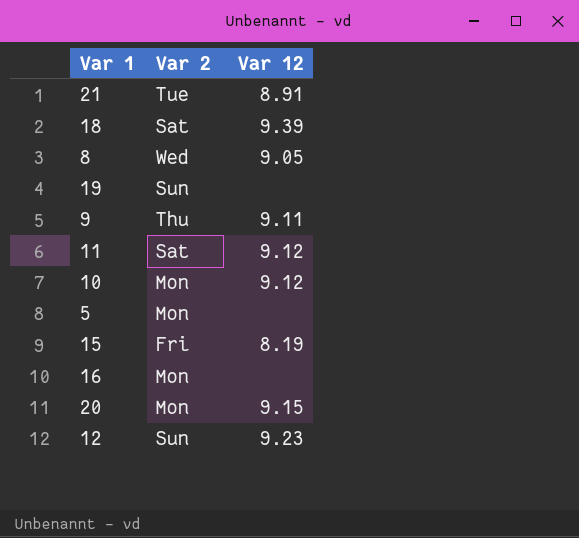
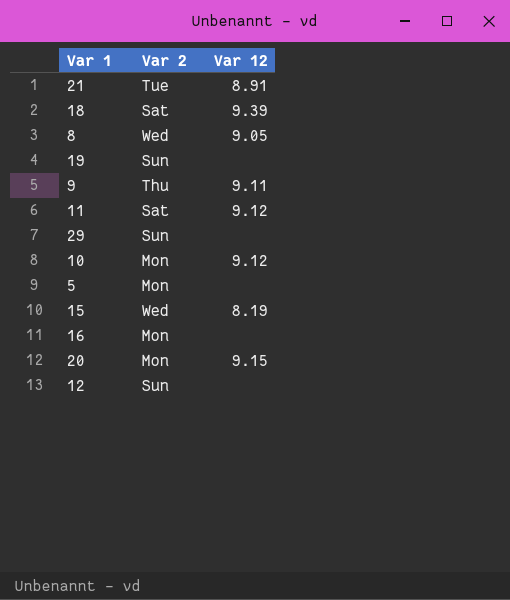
row 29: none -> Sun | none
15 | Var 2: Fri -> Wed
12 | Var 12: 9.23 -> none

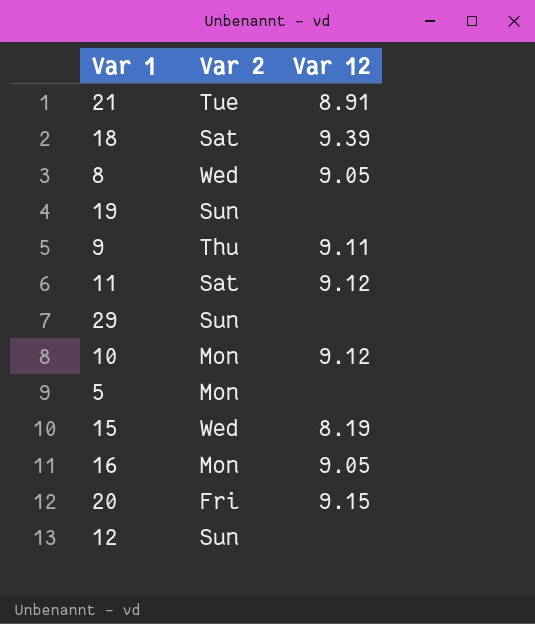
16 | Var 12: none -> 9.05
20 | Var 2: Mon -> Fri

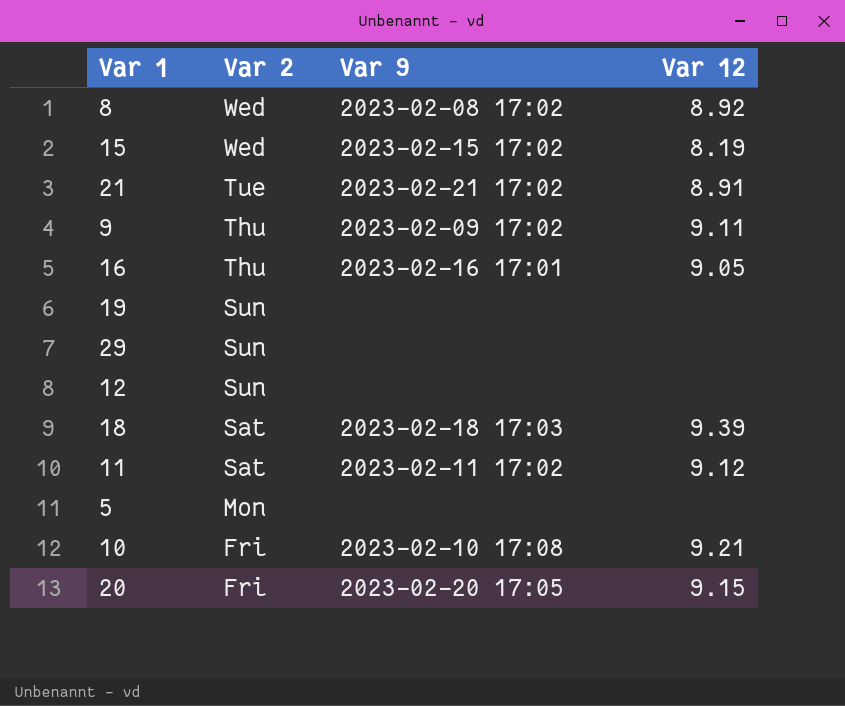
row order: none -> Var 2 descending
column Var 9 | position: none -> 3
8 | Var 12: 9.05 -> 8.92
16 | Var 2: Mon -> Thu
10 | Var 2: Mon -> Fri
10 | Var 12: 9.12 -> 9.21

